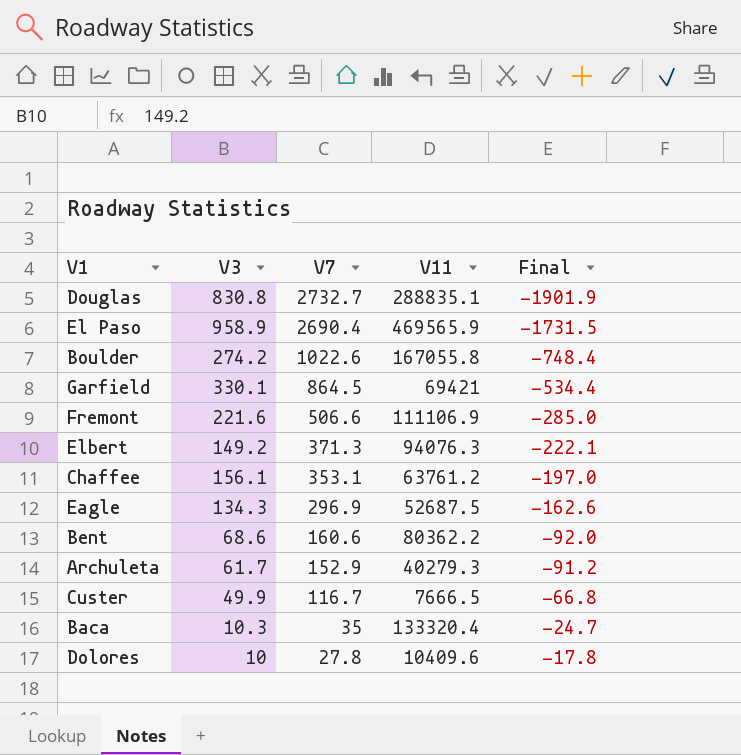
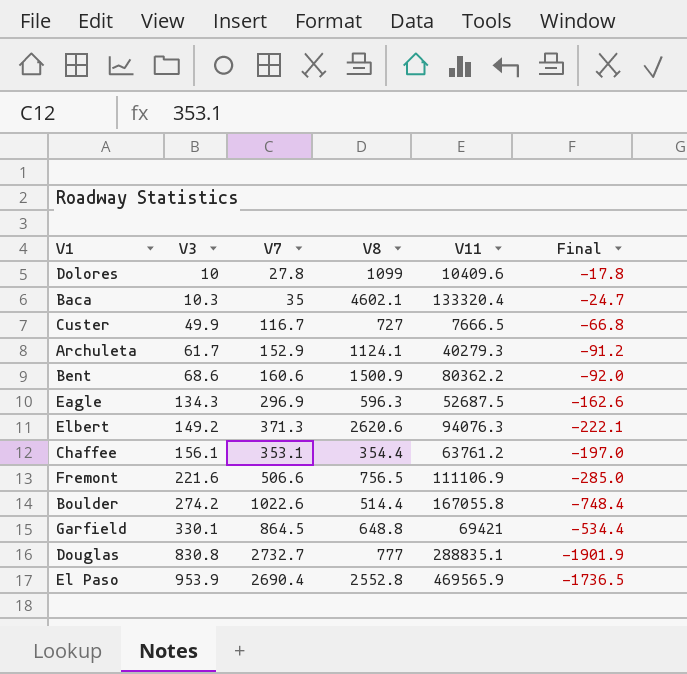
row order: V7 descending -> V3 ascending
column V8 | position: none -> 4
El Paso | V3: 958.9 -> 953.9
El Paso | Final: -1731.5 -> -1736.5

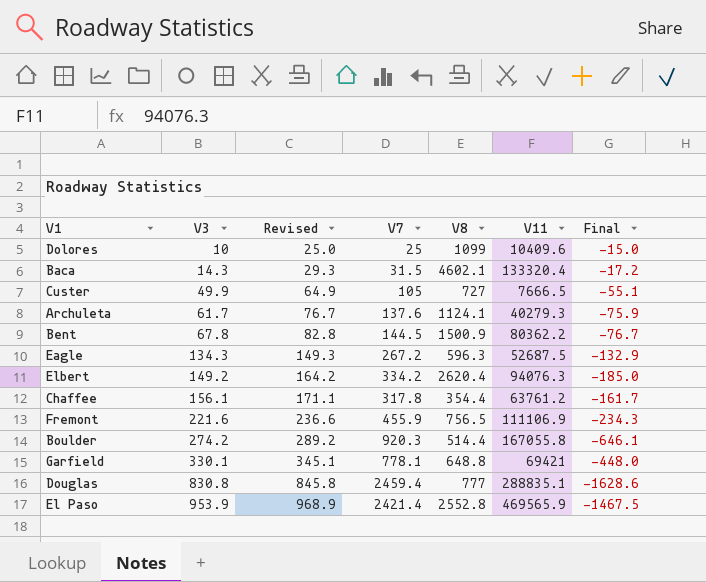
column Revised | formula: none -> [V3] + 15
Dolores | V7: 27.8 -> 25
Dolores | Final: -17.8 -> -15.0
Baca | V3: 10.3 -> 14.3
Baca | V7: 35 -> 31.5
Baca | Final: -24.7 -> -17.2
Custer | V7: 116.7 -> 105
Custer | Final: -66.8 -> -55.1
Archuleta | V7: 152.9 -> 137.6
Archuleta | Final: -91.2 -> -75.9
Bent | V3: 68.6 -> 67.8
Bent | V7: 160.6 -> 144.5
Bent | Final: -92.0 -> -76.7
Eagle | V7: 296.9 -> 267.2
Eagle | Final: -162.6 -> -132.9
Elbert | V7: 371.3 -> 334.2
Elbert | V8: 2620.6 -> 2620.4
Elbert | Final: -222.1 -> -185.0
Chaffee | V7: 353.1 -> 317.8
Chaffee | Final: -197.0 -> -161.7
Fremont | V7: 506.6 -> 455.9
Fremont | Final: -285.0 -> -234.3
Boulder | V7: 1022.6 -> 920.3
Boulder | Final: -748.4 -> -646.1
Garfield | V7: 864.5 -> 778.1
Garfield | Final: -534.4 -> -448.0
Douglas | V7: 2732.7 -> 2459.4
Douglas | Final: -1901.9 -> -1628.6
El Paso | V7: 2690.4 -> 2421.4
El Paso | Final: -1736.5 -> -1467.5

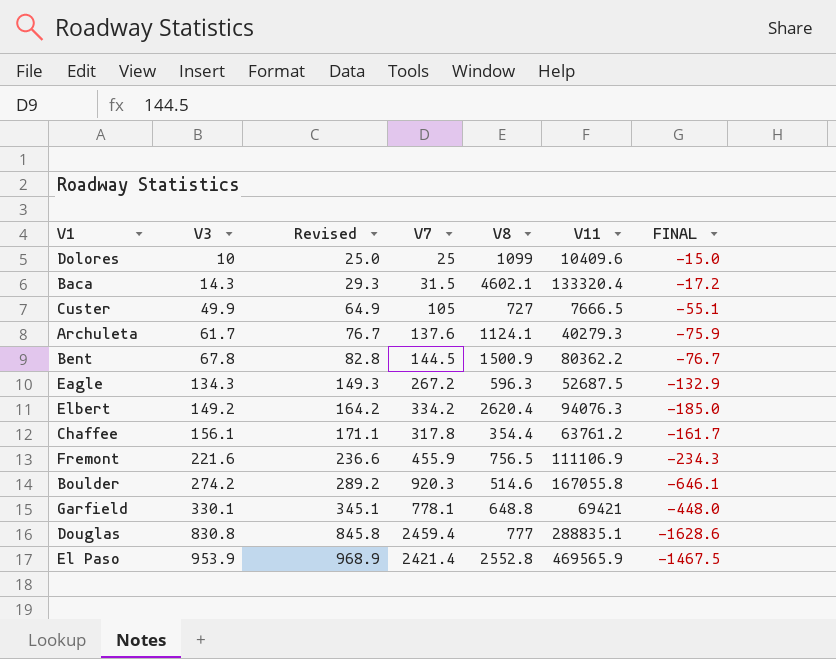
column name: Final -> FINAL
Boulder | V8: 514.4 -> 514.6

